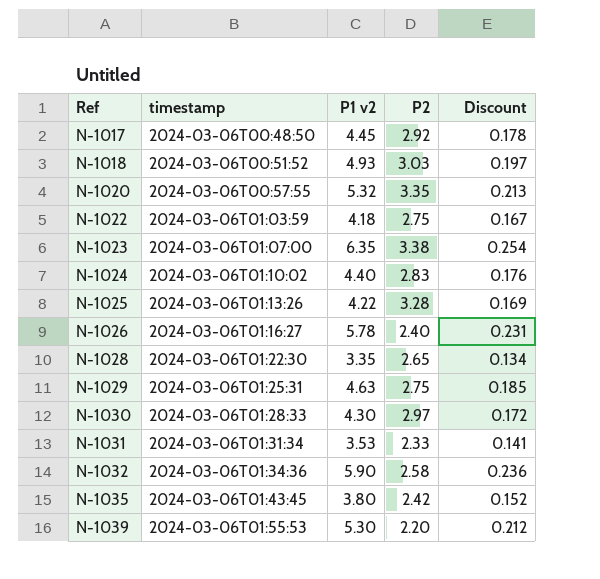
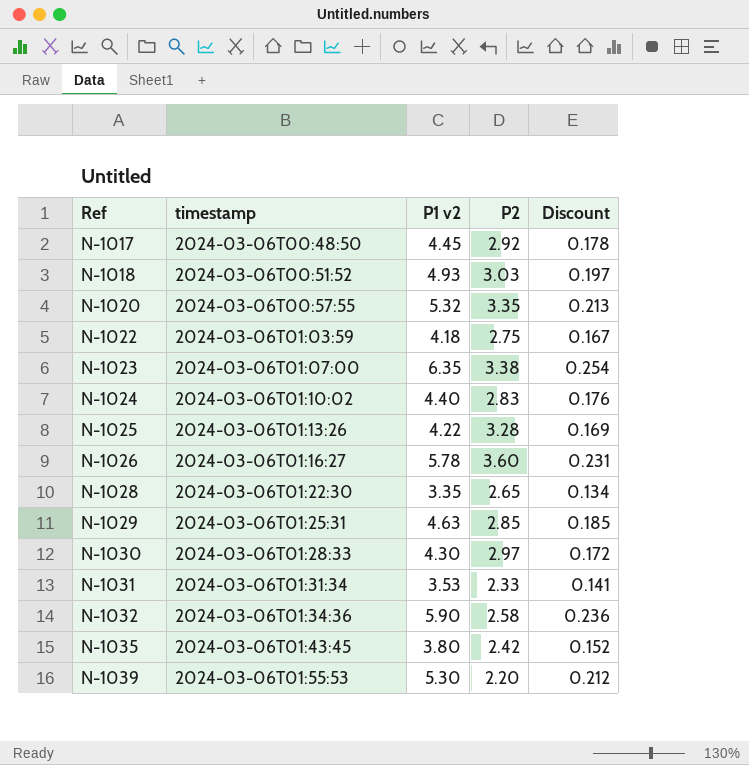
N-1026 | P2: 2.40 -> 3.60
N-1029 | P2: 2.75 -> 2.85

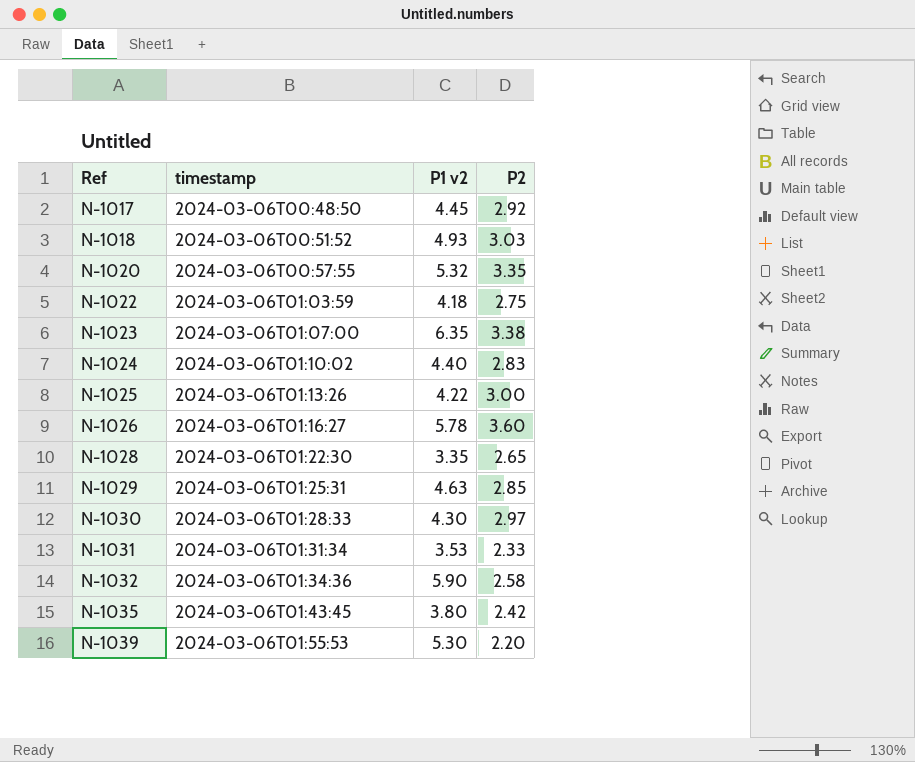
column Discount | formula: [P1 v2] * 0.04 -> none
N-1025 | P2: 3.28 -> 3.00

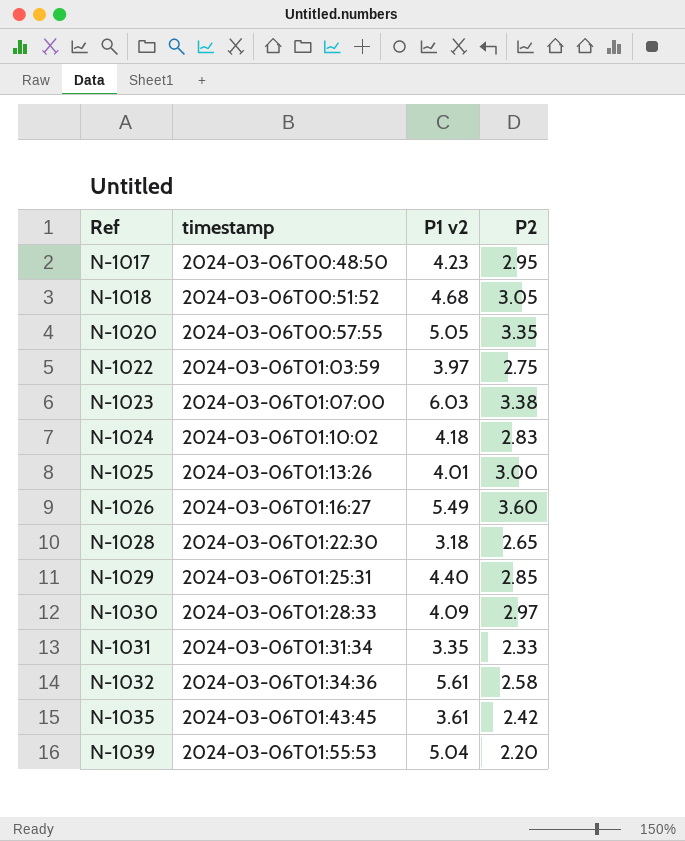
N-1017 | P1 v2: 4.45 -> 4.23
N-1017 | P2: 2.92 -> 2.95
N-1018 | P1 v2: 4.93 -> 4.68
N-1018 | P2: 3.03 -> 3.05
N-1020 | P1 v2: 5.32 -> 5.05
N-1022 | P1 v2: 4.18 -> 3.97
N-1023 | P1 v2: 6.35 -> 6.03
N-1024 | P1 v2: 4.40 -> 4.18
N-1025 | P1 v2: 4.22 -> 4.01
N-1026 | P1 v2: 5.78 -> 5.49
N-1028 | P1 v2: 3.35 -> 3.18
N-1029 | P1 v2: 4.63 -> 4.40
N-1030 | P1 v2: 4.30 -> 4.09
N-1031 | P1 v2: 3.53 -> 3.35
N-1032 | P1 v2: 5.90 -> 5.61
N-1035 | P1 v2: 3.80 -> 3.61
N-1039 | P1 v2: 5.30 -> 5.04

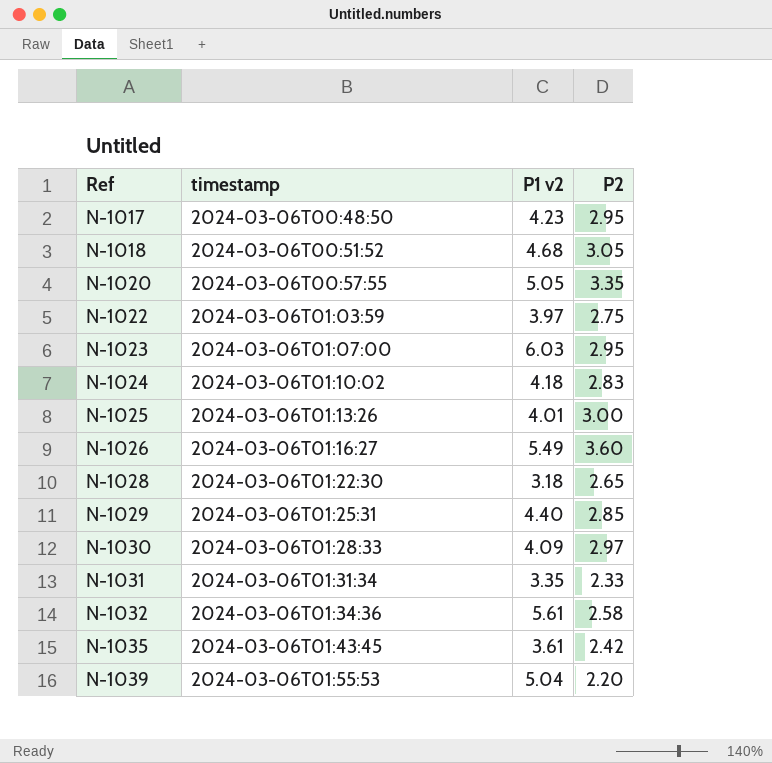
N-1023 | P2: 3.38 -> 2.95

